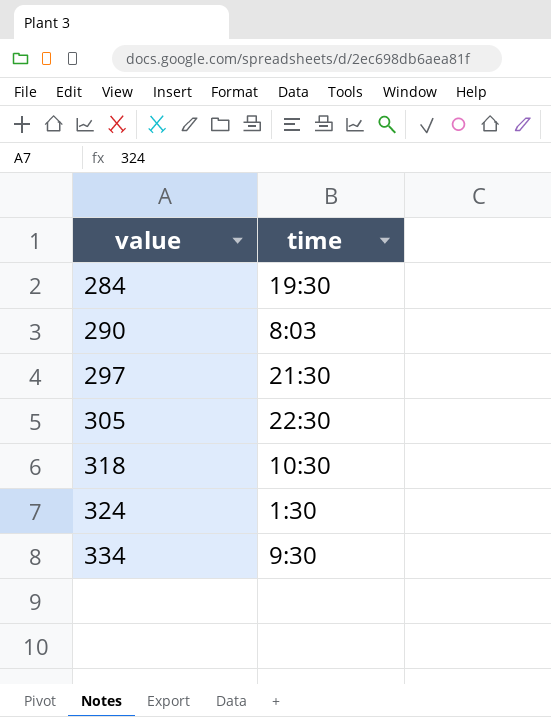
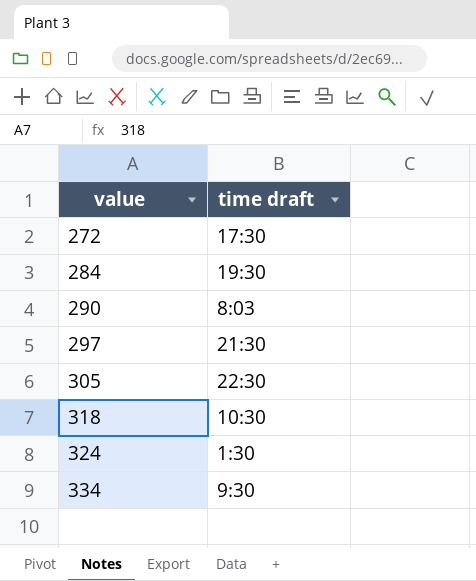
column name: time -> time draft
row 272: none -> 17:30

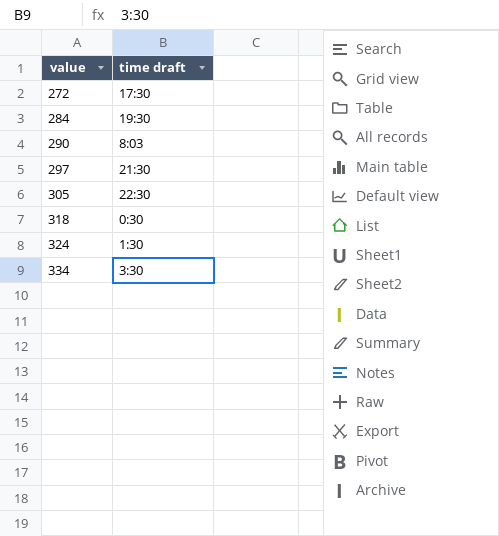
318 | time draft: 10:30 -> 0:30
334 | time draft: 9:30 -> 3:30

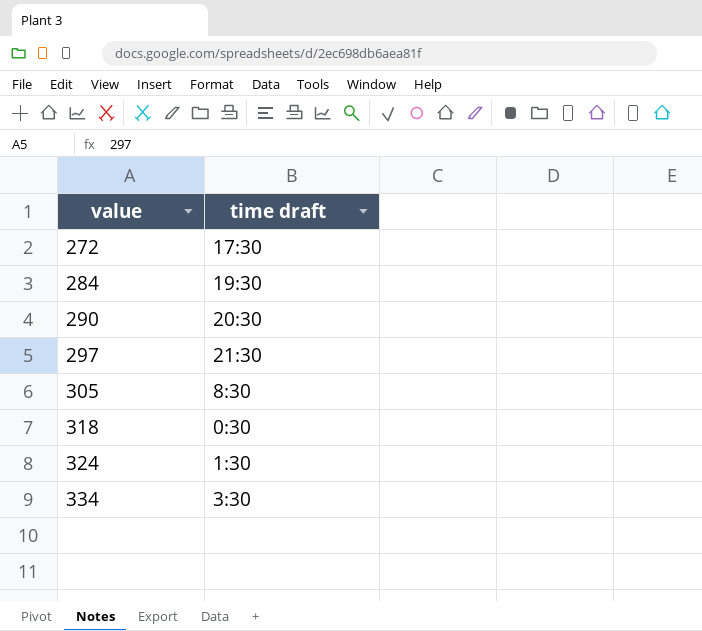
290 | time draft: 8:03 -> 20:30
305 | time draft: 22:30 -> 8:30

